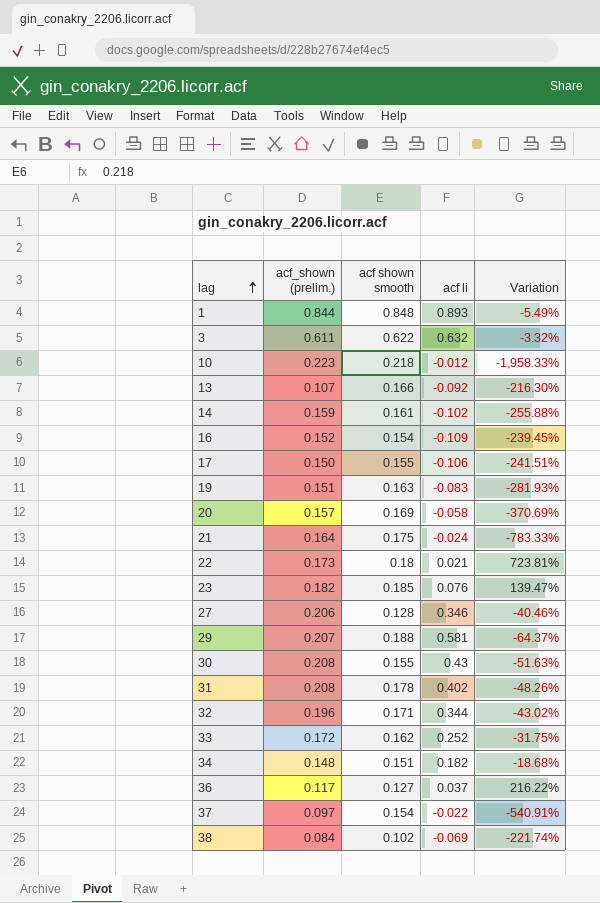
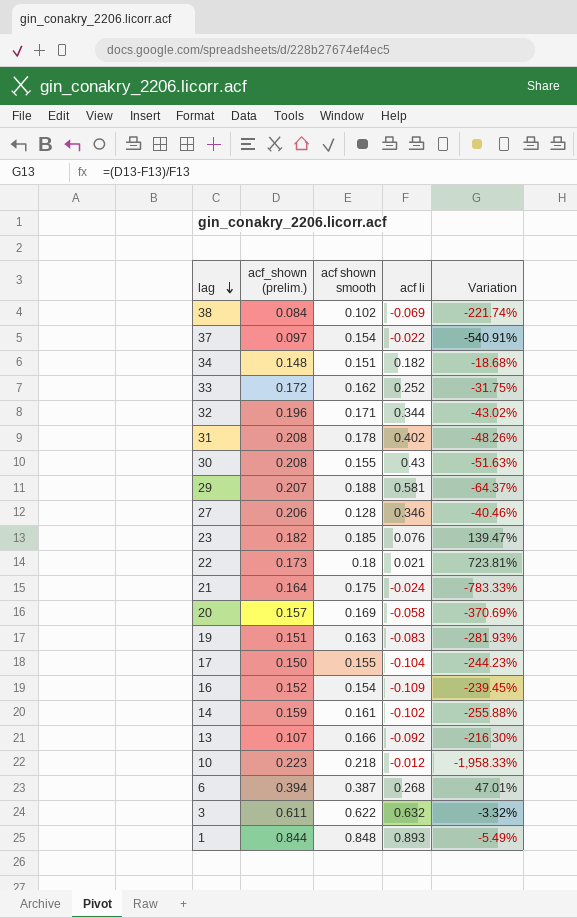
row order: lag ascending -> lag descending
row 36: 0.117 | 0.127 | 0.037 | 216.22% -> none
17 | acf li: -0.106 -> -0.104
17 | Variation: -241.51% -> -244.23%
row 6: none -> 0.394 | 0.387 | 0.268 | 47.01%

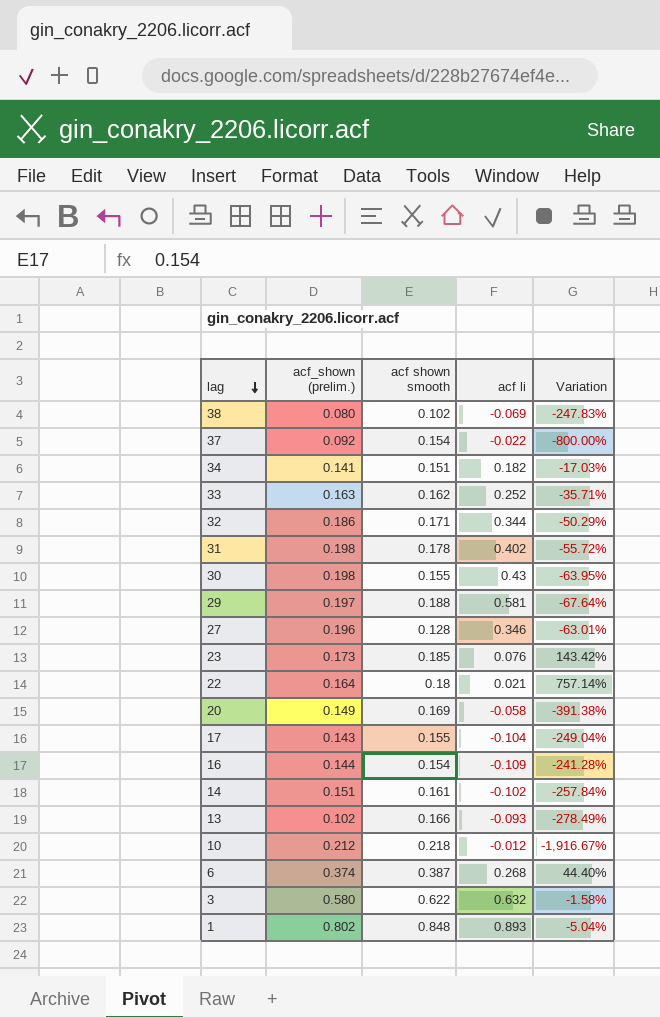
column Variation | formula: ([acf_shown (prelim.)] - [acf li]) / [acf li] -> ([acf shown smooth] - [acf li]) / [acf li]
row 21: 0.164 | 0.175 | -0.024 | -783.33% -> none
row 19: 0.151 | 0.163 | -0.083 | -281.93% -> none
38 | acf_shown (prelim.): 0.084 -> 0.080
37 | acf_shown (prelim.): 0.097 -> 0.092
34 | acf_shown (prelim.): 0.148 -> 0.141
33 | acf_shown (prelim.): 0.172 -> 0.163
32 | acf_shown (prelim.): 0.196 -> 0.186
31 | acf_shown (prelim.): 0.208 -> 0.198
30 | acf_shown (prelim.): 0.208 -> 0.198
29 | acf_shown (prelim.): 0.207 -> 0.197
27 | acf_shown (prelim.): 0.206 -> 0.196
23 | acf_shown (prelim.): 0.182 -> 0.173
22 | acf_shown (prelim.): 0.173 -> 0.164
20 | acf_shown (prelim.): 0.157 -> 0.149
17 | acf_shown (prelim.): 0.150 -> 0.143
16 | acf_shown (prelim.): 0.152 -> 0.144
14 | acf_shown (prelim.): 0.159 -> 0.151
13 | acf_shown (prelim.): 0.107 -> 0.102
13 | acf li: -0.092 -> -0.093
10 | acf_shown (prelim.): 0.223 -> 0.212
6 | acf_shown (prelim.): 0.394 -> 0.374
3 | acf_shown (prelim.): 0.611 -> 0.580
1 | acf_shown (prelim.): 0.844 -> 0.802

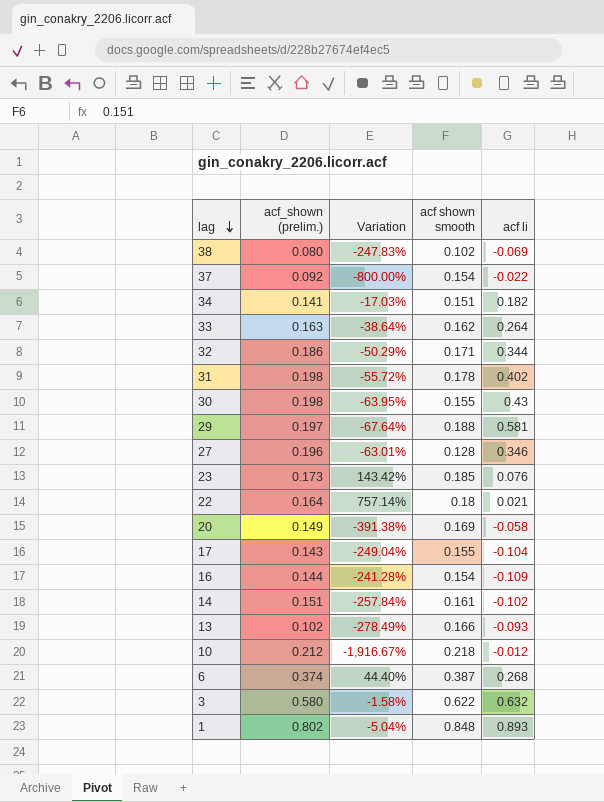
column Variation | position: 5 -> 3
33 | Variation: -35.71% -> -38.64%
33 | acf li: 0.252 -> 0.264

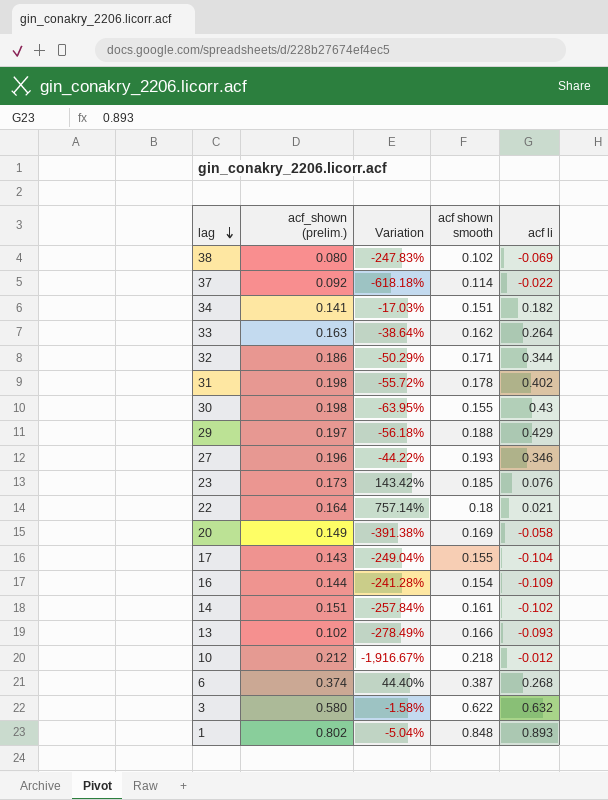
37 | Variation: -800.00% -> -618.18%
37 | acf shown smooth: 0.154 -> 0.114
29 | Variation: -67.64% -> -56.18%
29 | acf li: 0.581 -> 0.429
27 | Variation: -63.01% -> -44.22%
27 | acf shown smooth: 0.128 -> 0.193

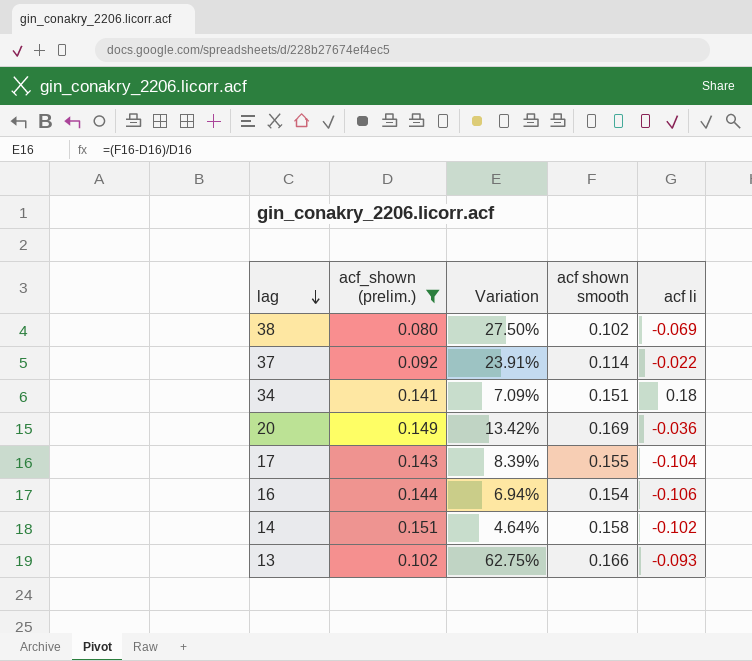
filter: none -> acf_shown (prelim.) <= 0.151
column Variation | formula: ([acf shown smooth] - [acf li]) / [acf li] -> ([acf shown smooth] - [acf_shown (prelim.)]) / [acf_shown (prelim.)]
34 | acf li: 0.182 -> 0.18
20 | acf li: -0.058 -> -0.036
16 | acf li: -0.109 -> -0.106
14 | acf shown smooth: 0.161 -> 0.158

